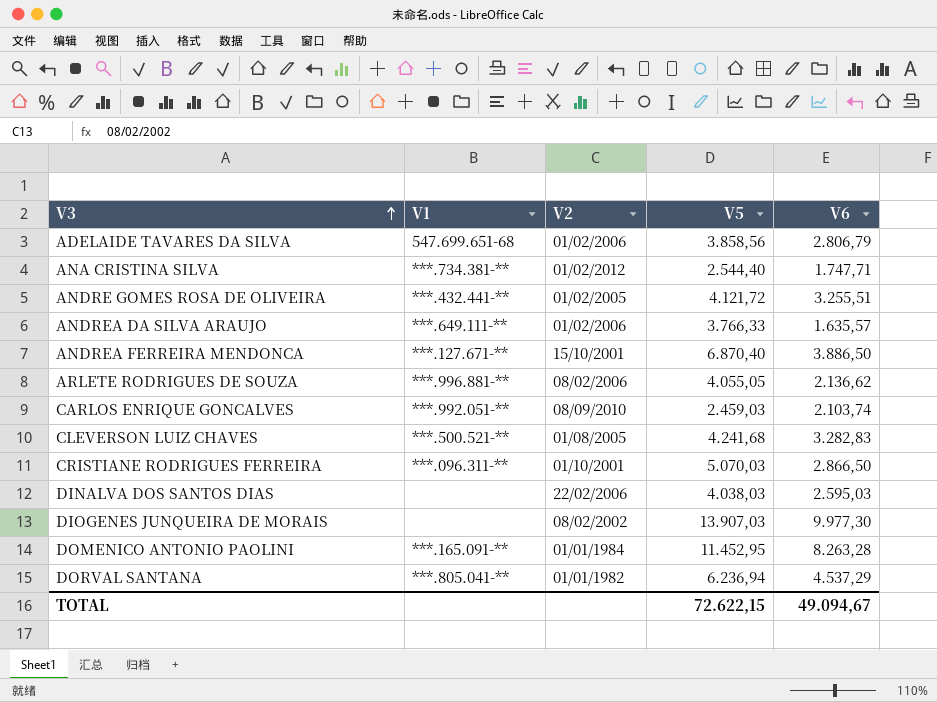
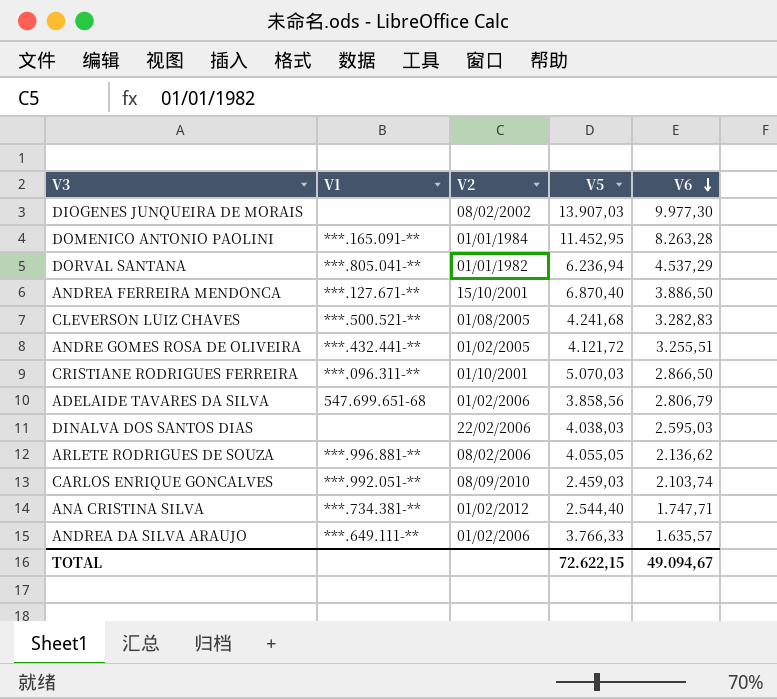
row order: V3 ascending -> V6 descending

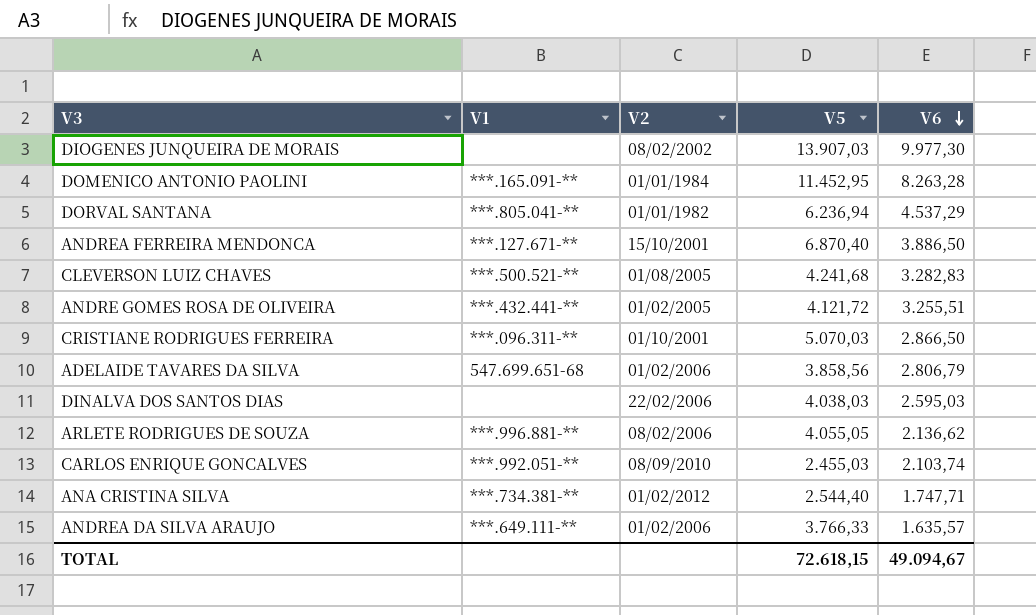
CARLOS ENRIQUE GONCALVES | V5: 2.459,03 -> 2.455,03
TOTAL | V5: 72.622,15 -> 72.618,15

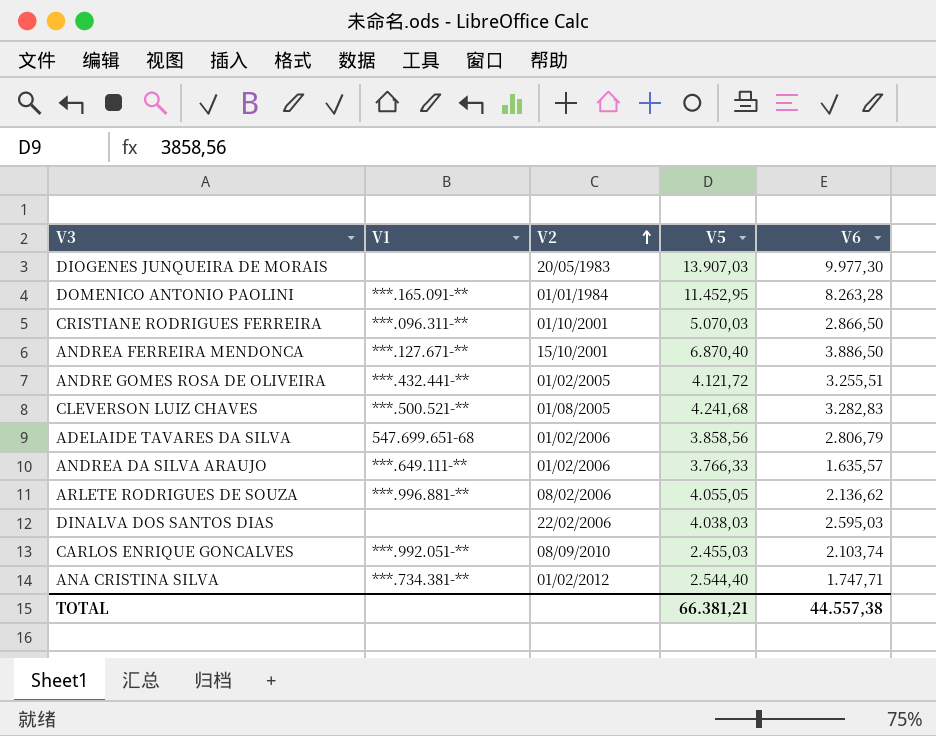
row order: V6 descending -> V2 ascending
row DORVAL SANTANA: ***.805.041-** | 01/01/1982 | 6.236,94 | 4.537,29 -> none
DIOGENES JUNQUEIRA DE MORAIS | V2: 08/02/2002 -> 20/05/1983
TOTAL | V5: 72.618,15 -> 66.381,21
TOTAL | V6: 49.094,67 -> 44.557,38

